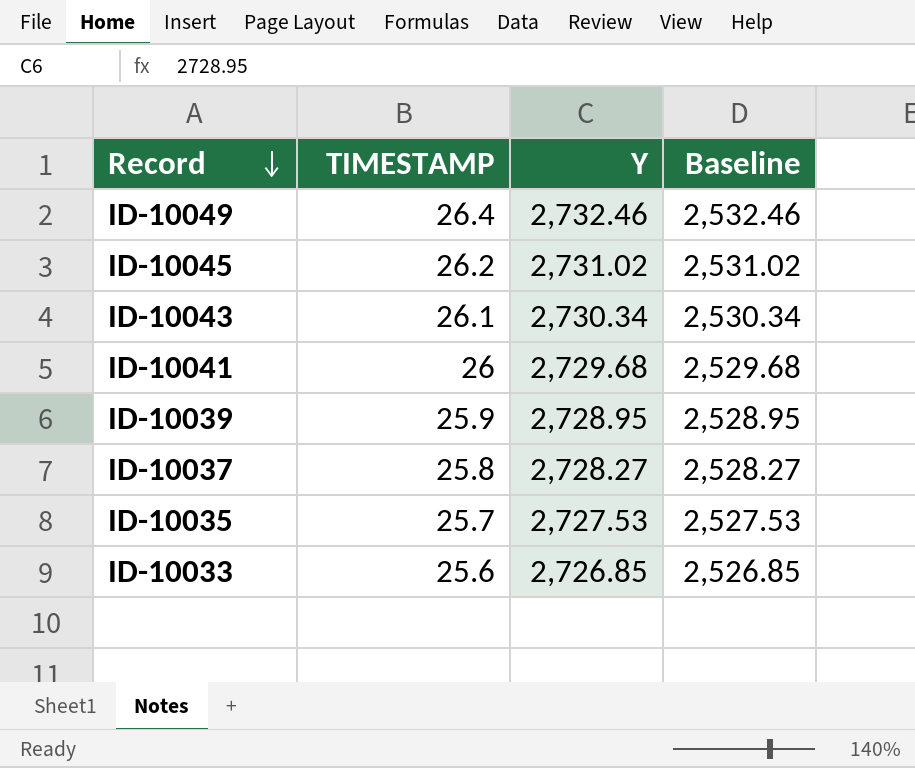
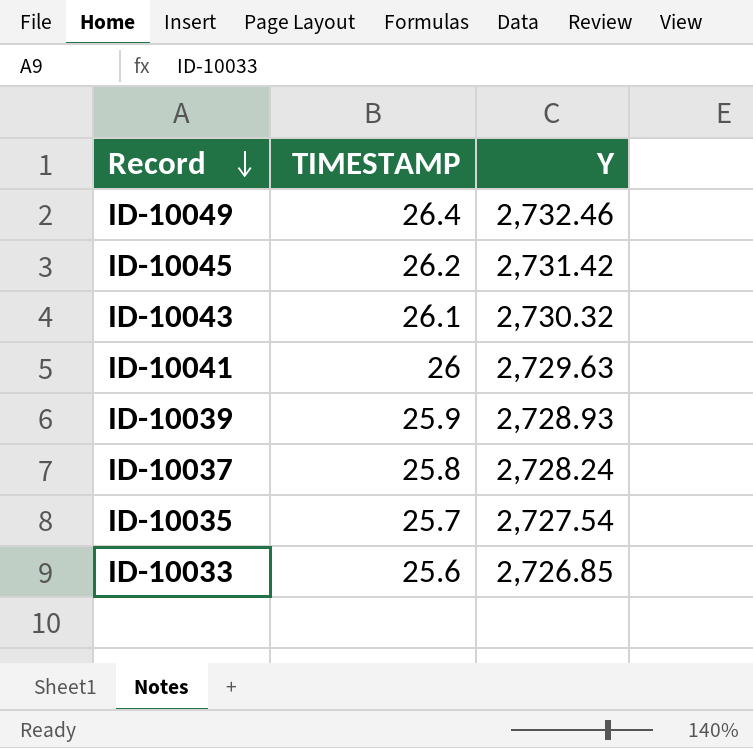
column Baseline | formula: [Y] - 200 -> none
ID-10045 | Y: 2,731.02 -> 2,731.42
ID-10043 | Y: 2,730.34 -> 2,730.32
ID-10041 | Y: 2,729.68 -> 2,729.63
ID-10039 | Y: 2,728.95 -> 2,728.93
ID-10037 | Y: 2,728.27 -> 2,728.24
ID-10035 | Y: 2,727.53 -> 2,727.54

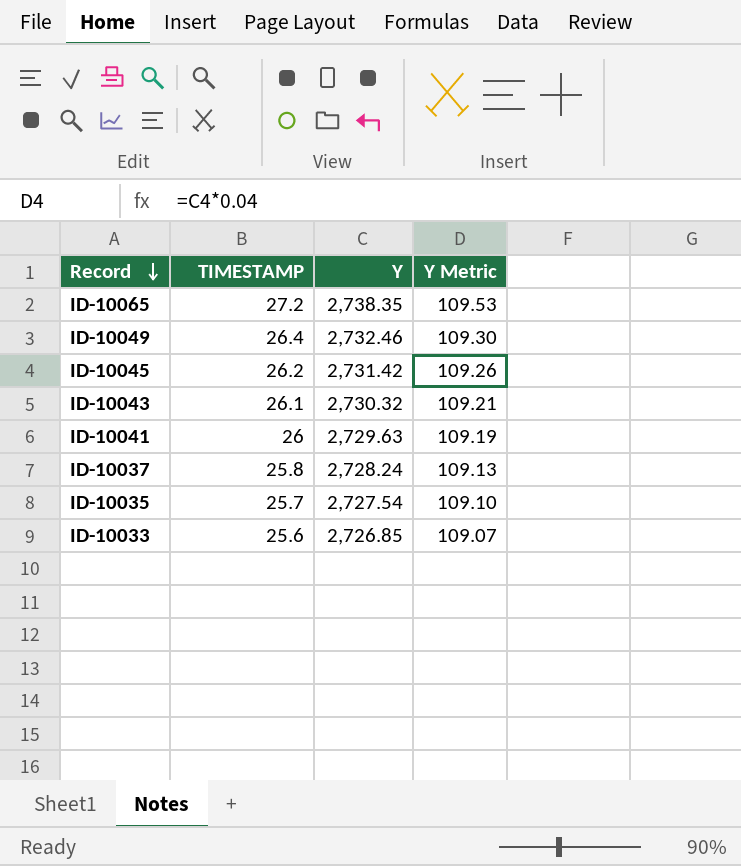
column Y Metric | formula: none -> [Y] * 0.04
row ID-10039: 25.9 | 2,728.93 -> none
row ID-10065: none -> 27.2 | 2,738.35 | 109.53

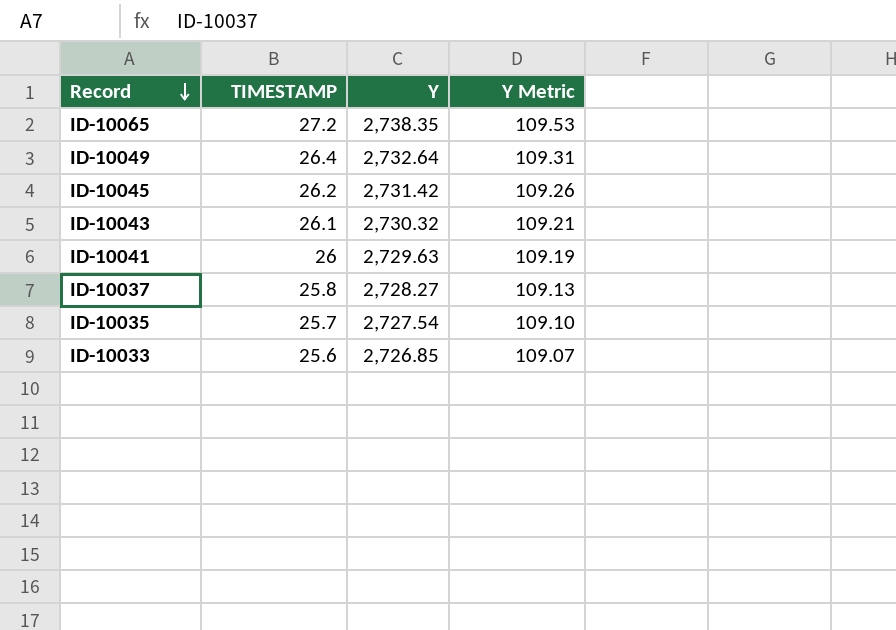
ID-10049 | Y: 2,732.46 -> 2,732.64
ID-10049 | Y Metric: 109.30 -> 109.31
ID-10037 | Y: 2,728.24 -> 2,728.27

